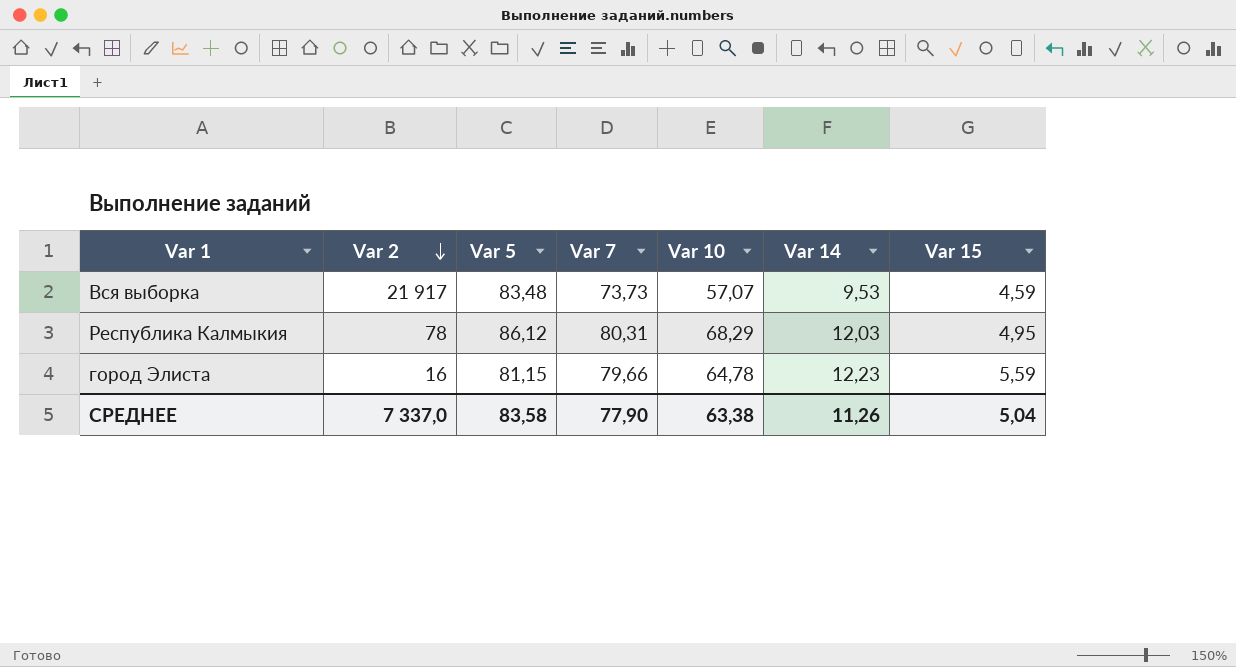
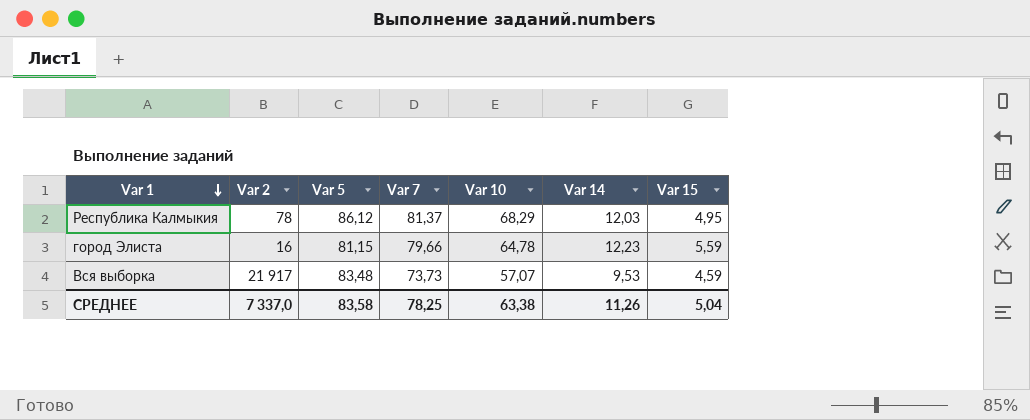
row order: Var 2 descending -> Var 1 descending
Республика Калмыкия | Var 7: 80,31 -> 81,37
СРЕДНЕЕ | Var 7: 77,90 -> 78,25

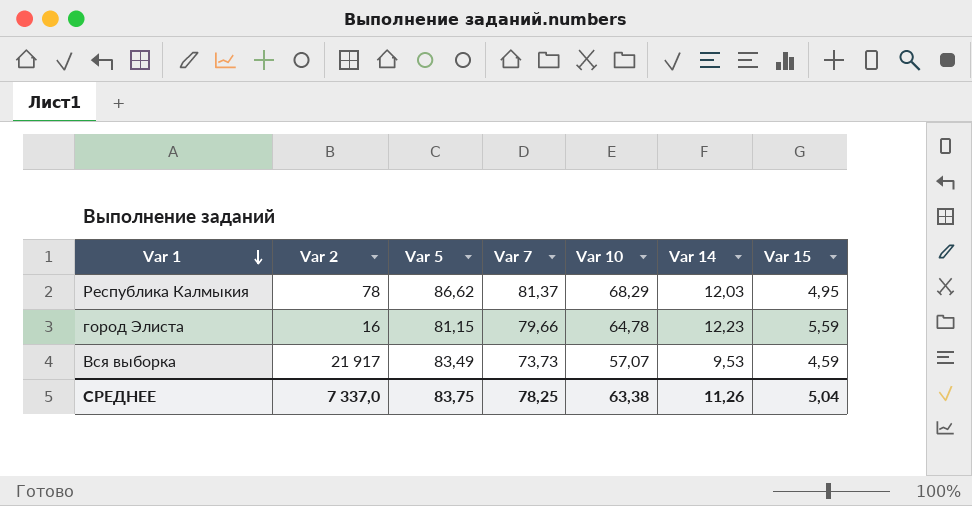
Республика Калмыкия | Var 5: 86,12 -> 86,62
Вся выборка | Var 5: 83,48 -> 83,49
СРЕДНЕЕ | Var 5: 83,58 -> 83,75

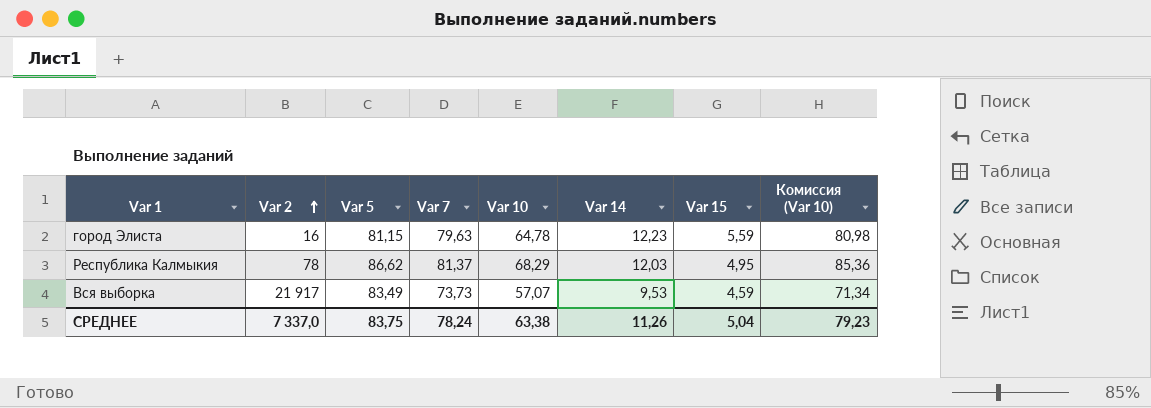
row order: Var 1 descending -> Var 2 ascending
column Комиссия (Var 10) | formula: none -> [Var 10] * 1,25
город Элиста | Var 7: 79,66 -> 79,63
СРЕДНЕЕ | Var 7: 78,25 -> 78,24

